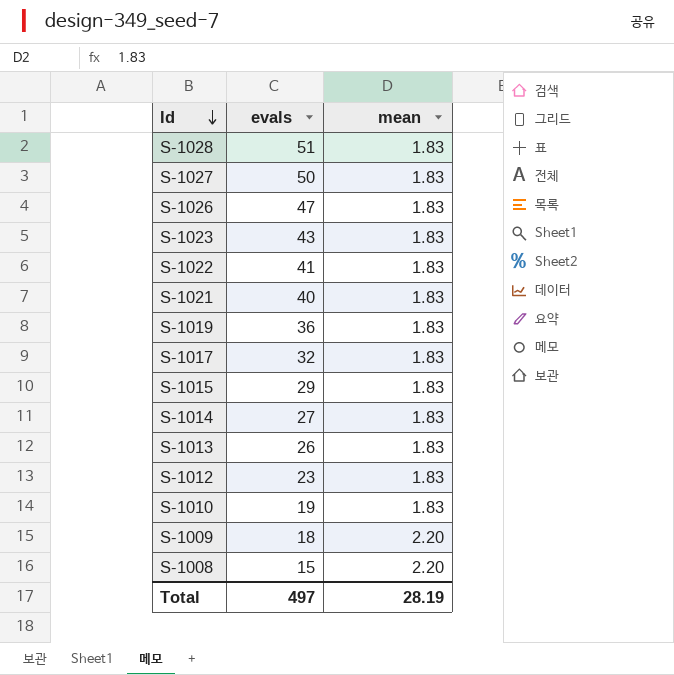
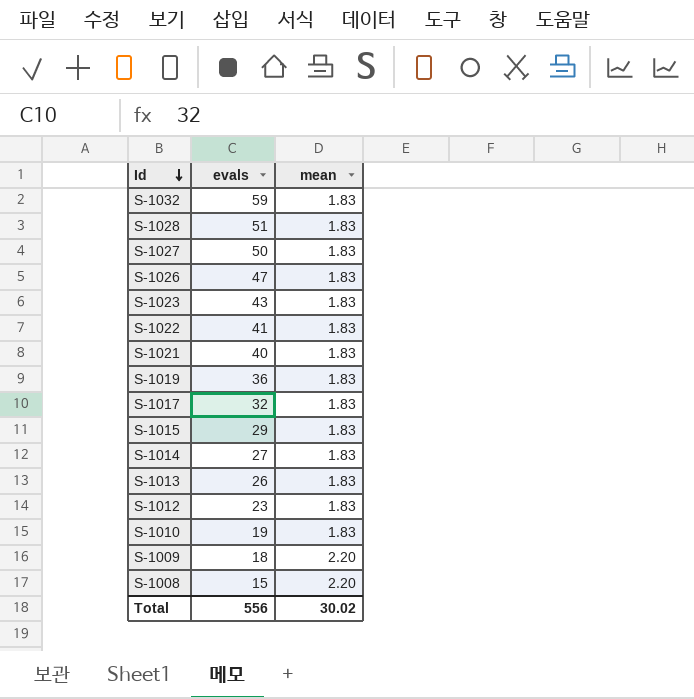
row S-1032: none -> 59 | 1.83
Total | evals: 497 -> 556
Total | mean: 28.19 -> 30.02

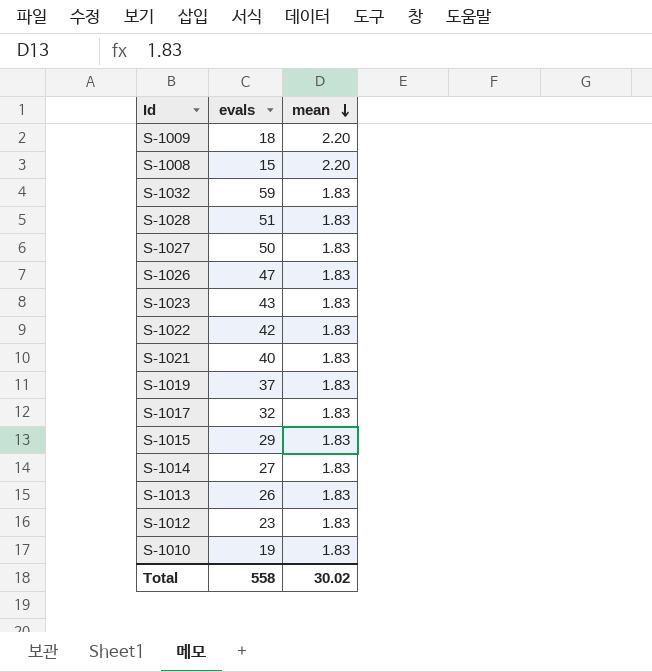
row order: Id descending -> mean descending
S-1022 | evals: 41 -> 42
S-1019 | evals: 36 -> 37
Total | evals: 556 -> 558

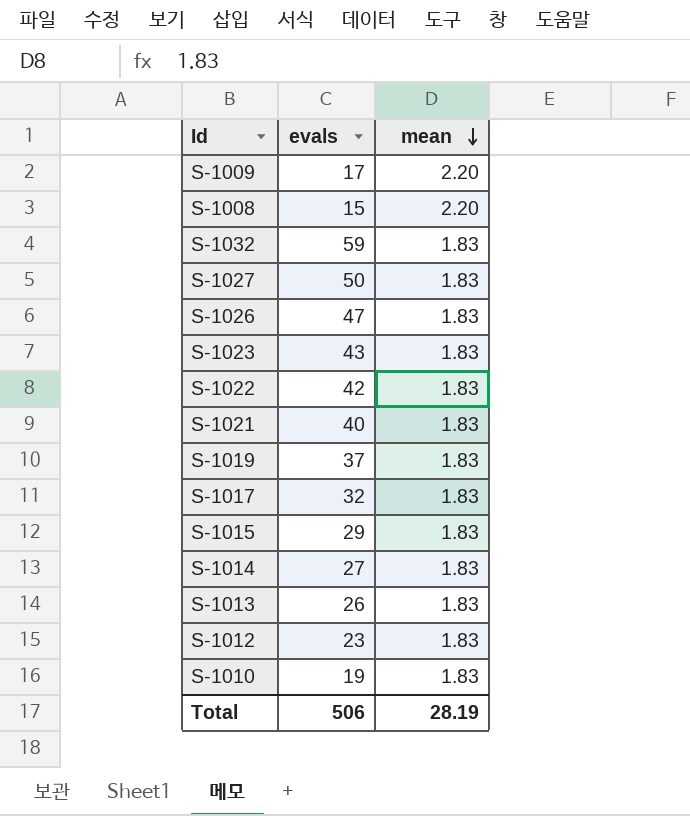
row S-1028: 51 | 1.83 -> none
S-1009 | evals: 18 -> 17
Total | evals: 558 -> 506
Total | mean: 30.02 -> 28.19

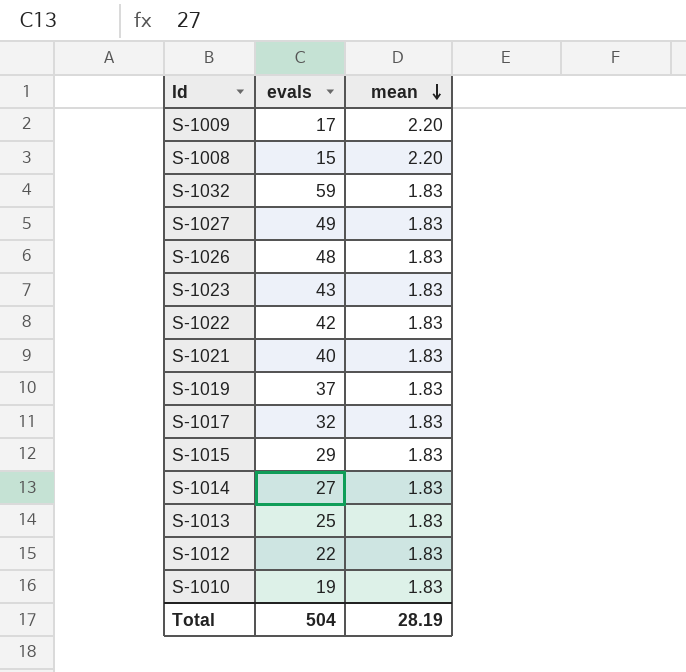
S-1027 | evals: 50 -> 49
S-1026 | evals: 47 -> 48
S-1013 | evals: 26 -> 25
S-1012 | evals: 23 -> 22
Total | evals: 506 -> 504

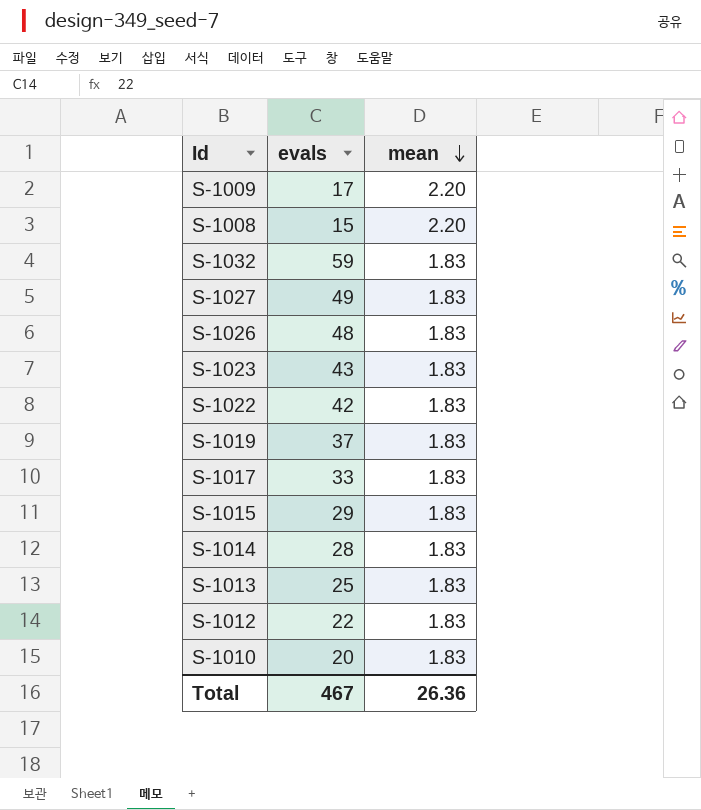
row S-1021: 40 | 1.83 -> none
S-1017 | evals: 32 -> 33
S-1014 | evals: 27 -> 28
S-1010 | evals: 19 -> 20
Total | evals: 504 -> 467
Total | mean: 28.19 -> 26.36

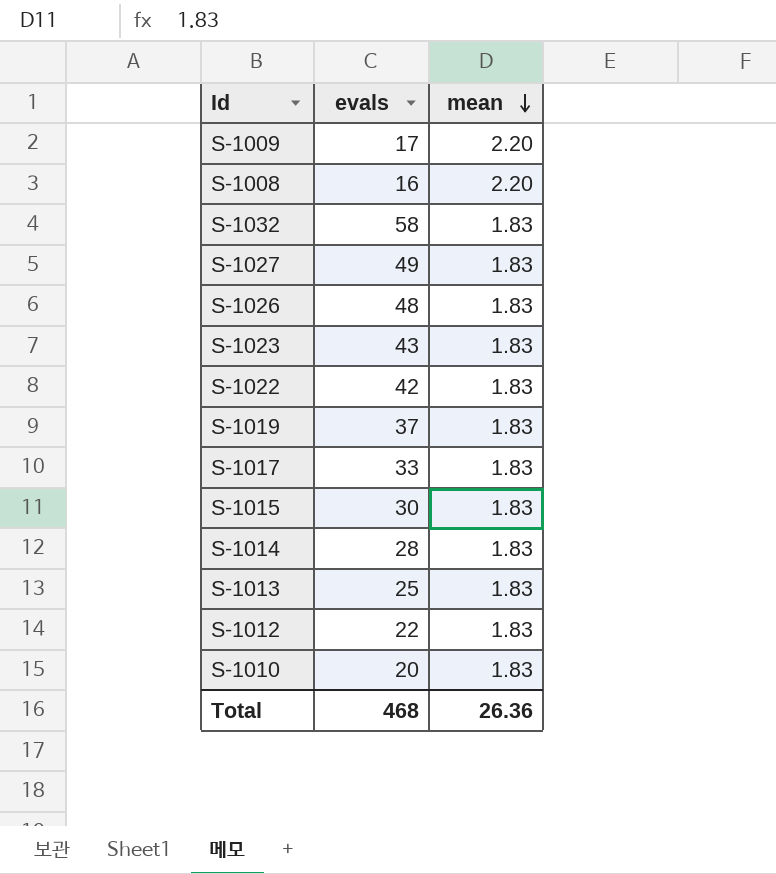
S-1008 | evals: 15 -> 16
S-1032 | evals: 59 -> 58
S-1015 | evals: 29 -> 30
Total | evals: 467 -> 468

